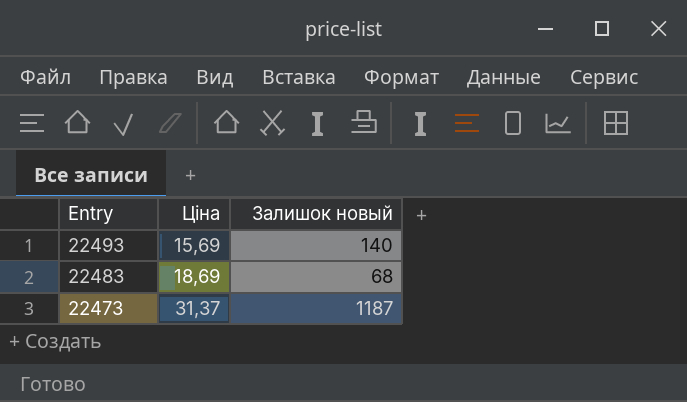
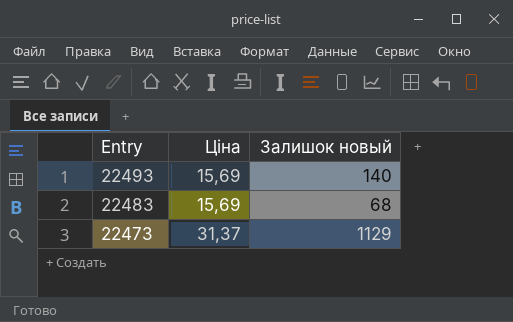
22483 | Ціна: 18,69 -> 15,69
22473 | Залишок новый: 1187 -> 1129

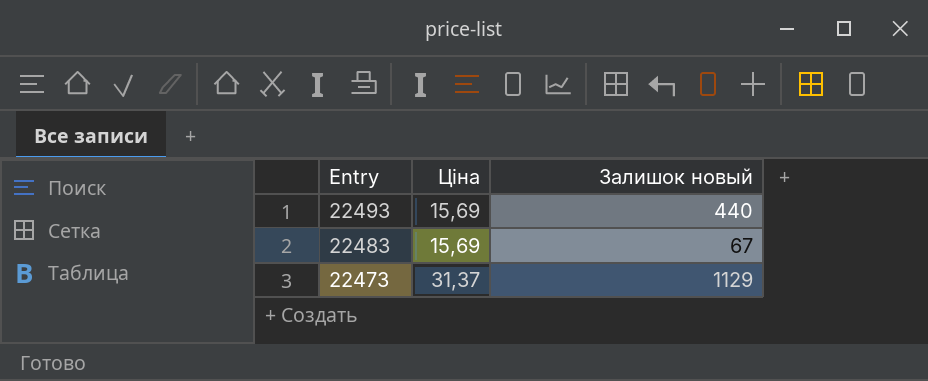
22493 | Залишок новый: 140 -> 440
22483 | Залишок новый: 68 -> 67

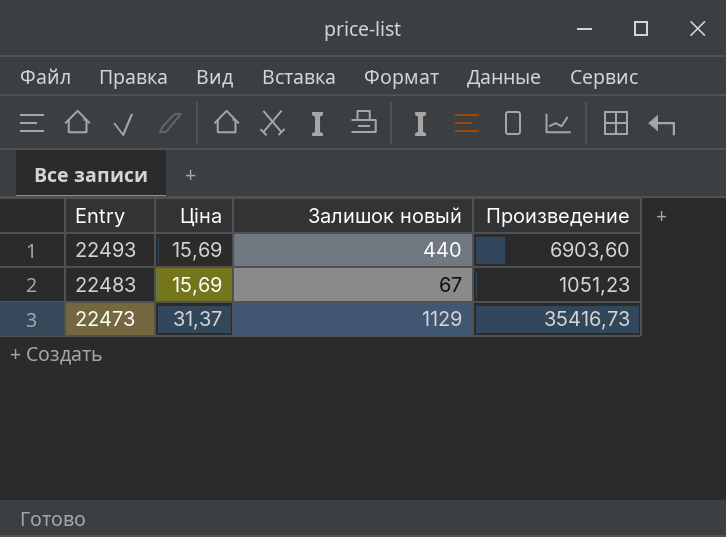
column Произведение | formula: none -> [Ціна] * [Залишок новый]

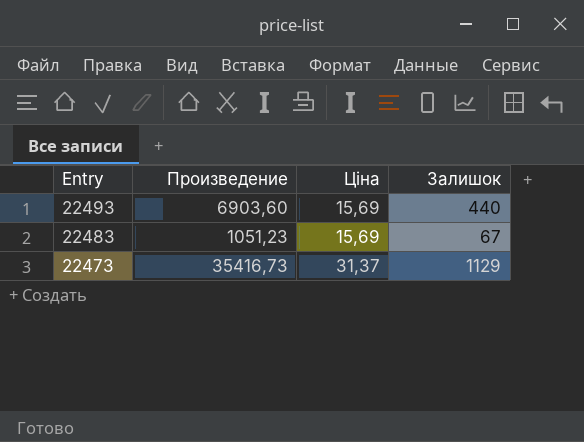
column Произведение | position: 4 -> 2
column name: Залишок новый -> Залишок

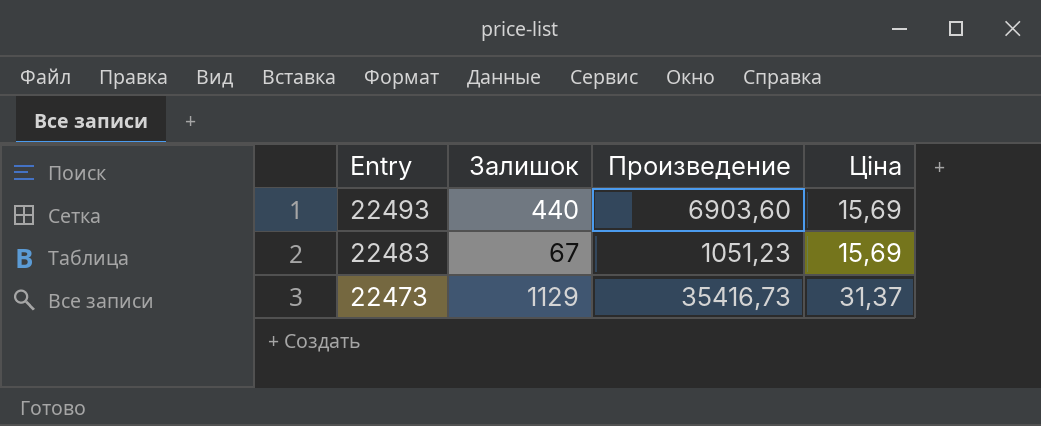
column Залишок | position: 4 -> 2

